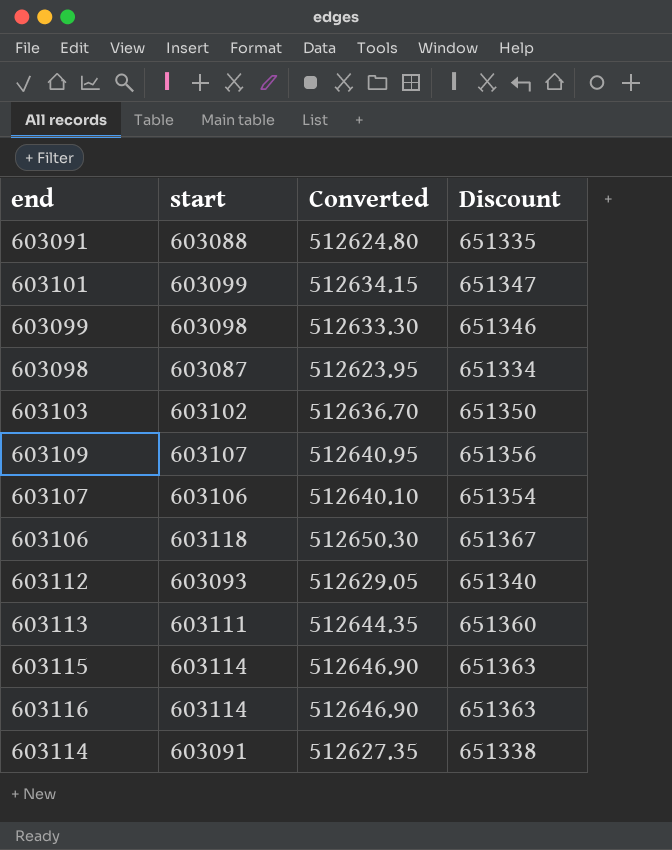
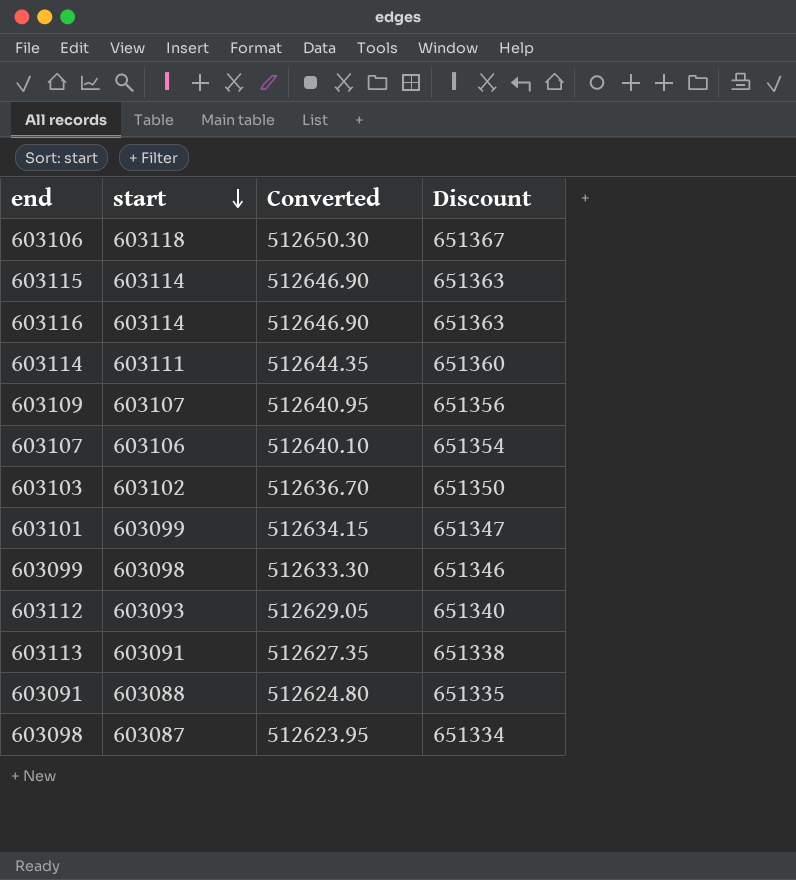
row order: none -> start descending
603114 | start: 603091 -> 603111
603114 | Converted: 512627.35 -> 512644.35
603114 | Discount: 651338 -> 651360
603113 | start: 603111 -> 603091
603113 | Converted: 512644.35 -> 512627.35
603113 | Discount: 651360 -> 651338

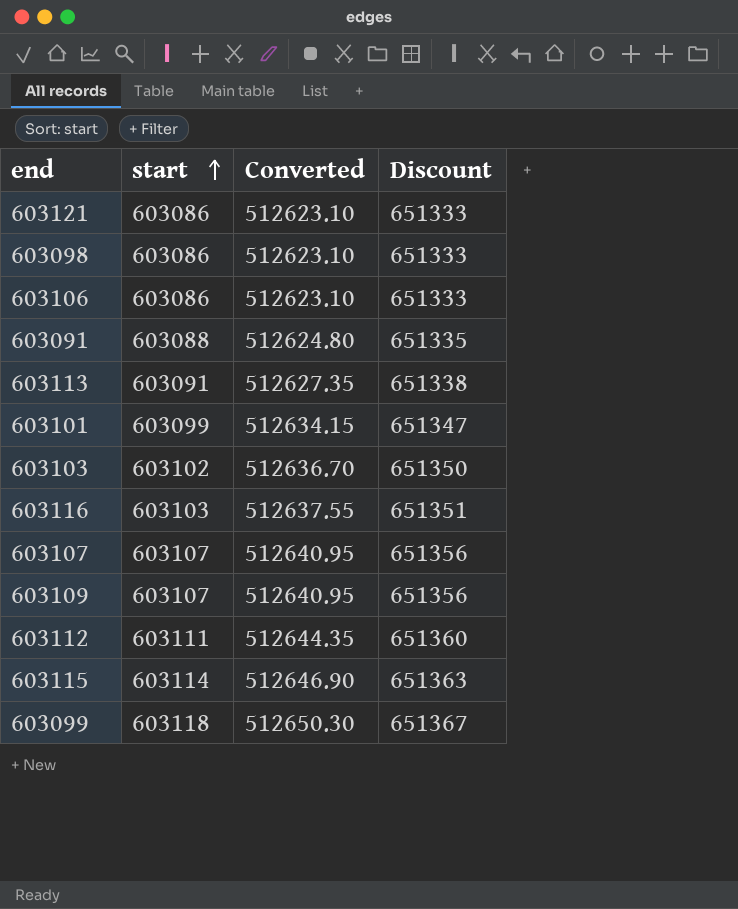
row order: start descending -> start ascending
row 603114: 603111 | 512644.35 | 651360 -> none
row 603121: none -> 603086 | 512623.10 | 651333
603098 | start: 603087 -> 603086
603098 | Converted: 512623.95 -> 512623.10
603098 | Discount: 651334 -> 651333
603106 | start: 603118 -> 603086
603106 | Converted: 512650.30 -> 512623.10
603106 | Discount: 651367 -> 651333
603116 | start: 603114 -> 603103
603116 | Converted: 512646.90 -> 512637.55
603116 | Discount: 651363 -> 651351
603107 | start: 603106 -> 603107
603107 | Converted: 512640.10 -> 512640.95
603107 | Discount: 651354 -> 651356
603112 | start: 603093 -> 603111
603112 | Converted: 512629.05 -> 512644.35
603112 | Discount: 651340 -> 651360
603099 | start: 603098 -> 603118
603099 | Converted: 512633.30 -> 512650.30
603099 | Discount: 651346 -> 651367

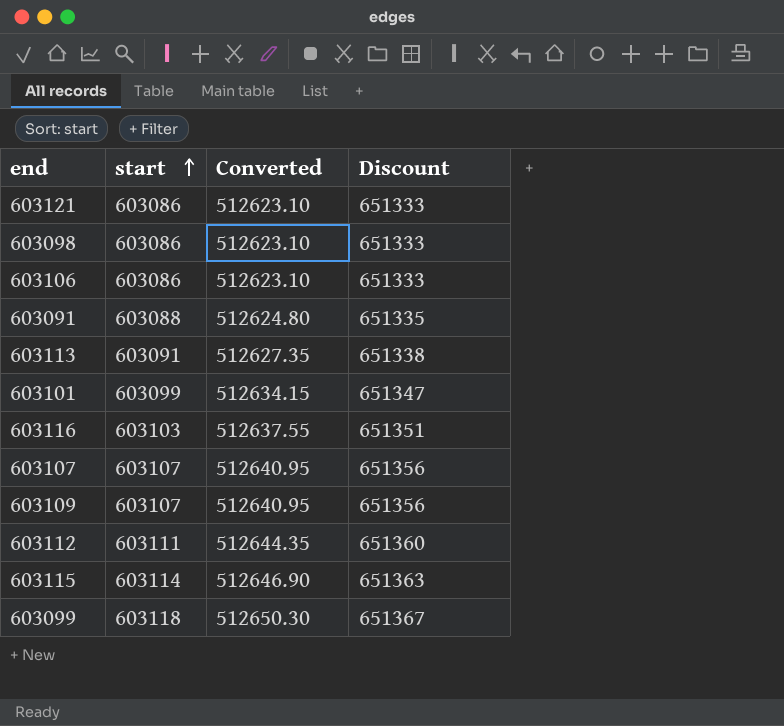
row 603103: 603102 | 512636.70 | 651350 -> none

